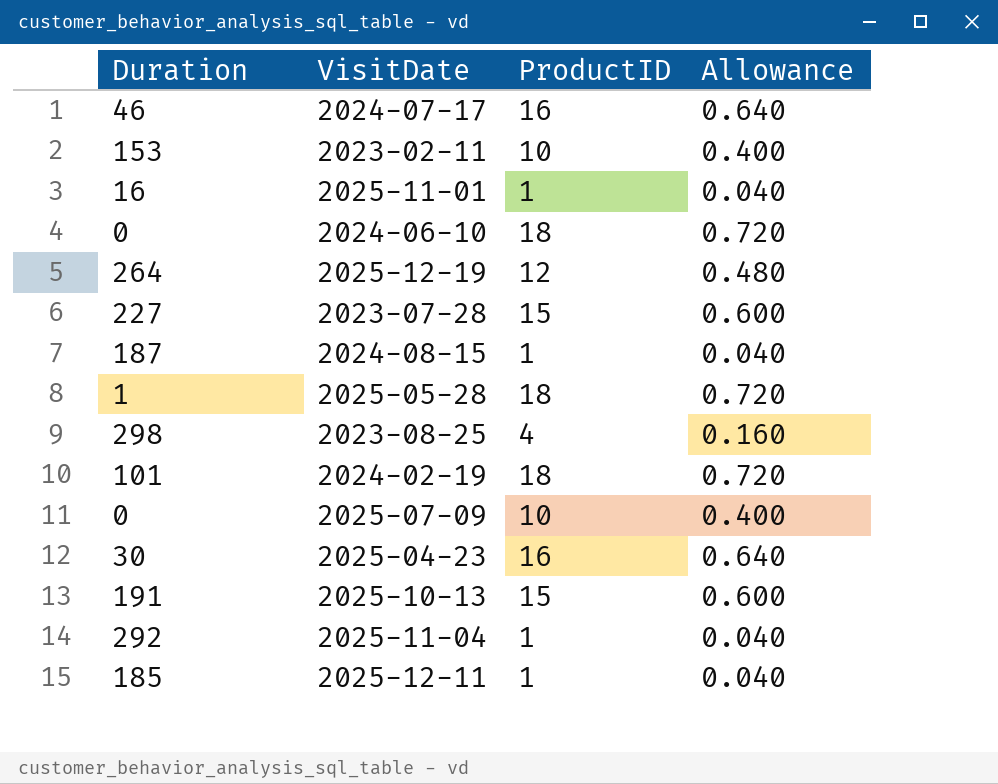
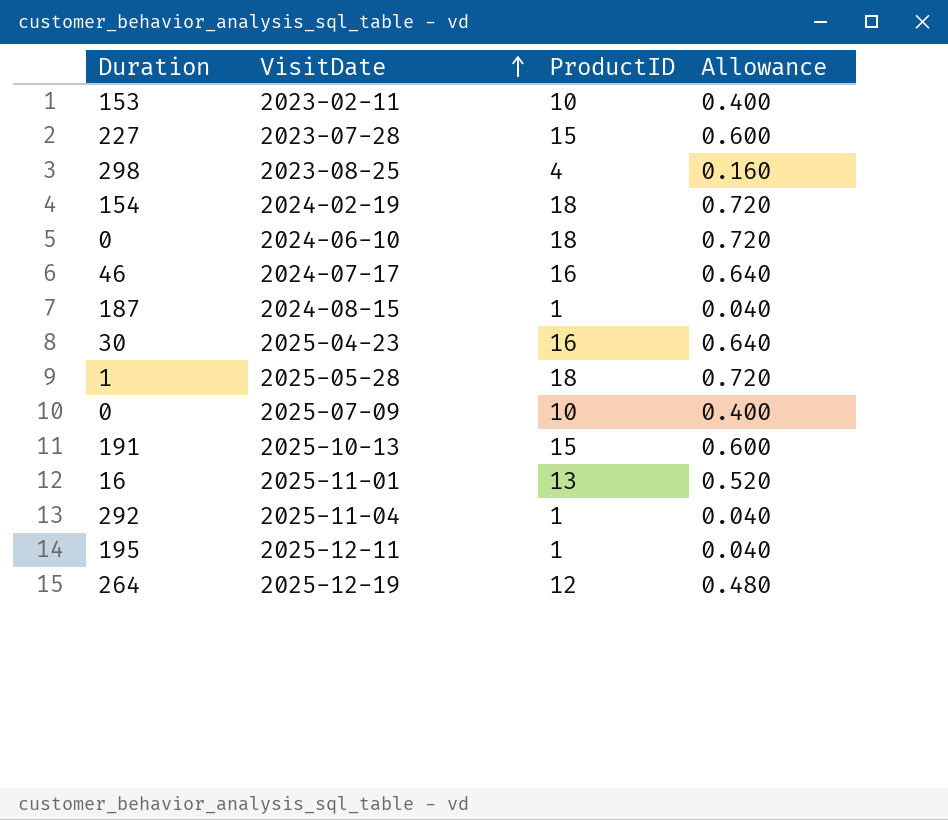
row order: none -> VisitDate ascending
2024-02-19 | Duration: 101 -> 154
2025-11-01 | ProductID: 1 -> 13
2025-11-01 | Allowance: 0.040 -> 0.520
2025-12-11 | Duration: 185 -> 195

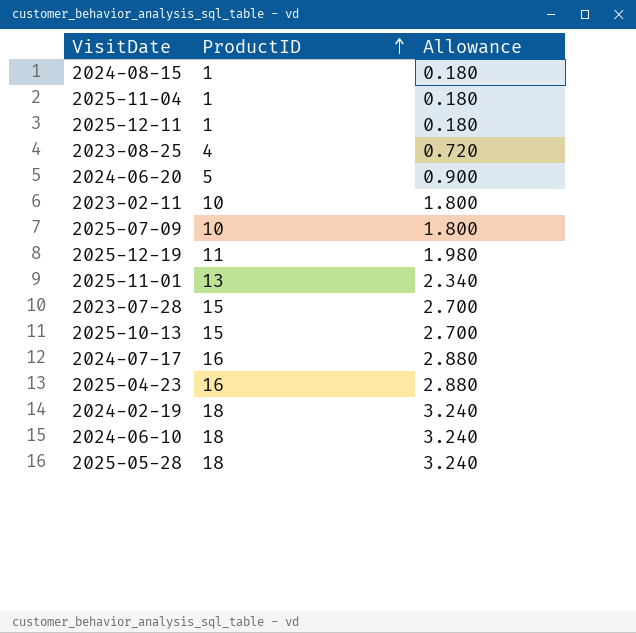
row order: VisitDate ascending -> ProductID ascending
column Duration | position: 1 -> none
column Allowance | formula: [ProductID] * 0.04 -> [ProductID] * 0.18
row 2024-06-20: none -> 5 | 0.900
2025-12-19 | ProductID: 12 -> 11

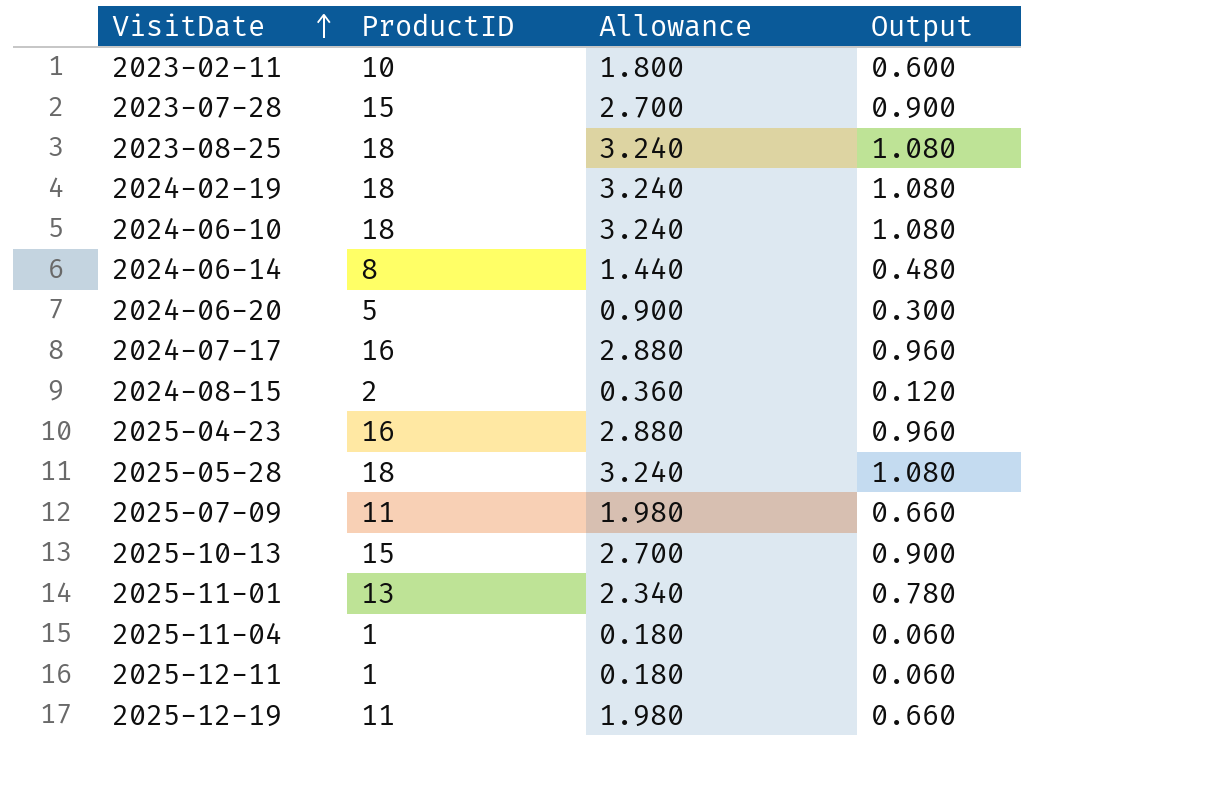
row order: ProductID ascending -> VisitDate ascending
column Output | formula: none -> [ProductID] * 0.06
2023-08-25 | ProductID: 4 -> 18
2023-08-25 | Allowance: 0.720 -> 3.240
row 2024-06-14: none -> 8 | 1.440 | 0.480
2024-08-15 | ProductID: 1 -> 2
2024-08-15 | Allowance: 0.180 -> 0.360
2025-07-09 | ProductID: 10 -> 11
2025-07-09 | Allowance: 1.800 -> 1.980

